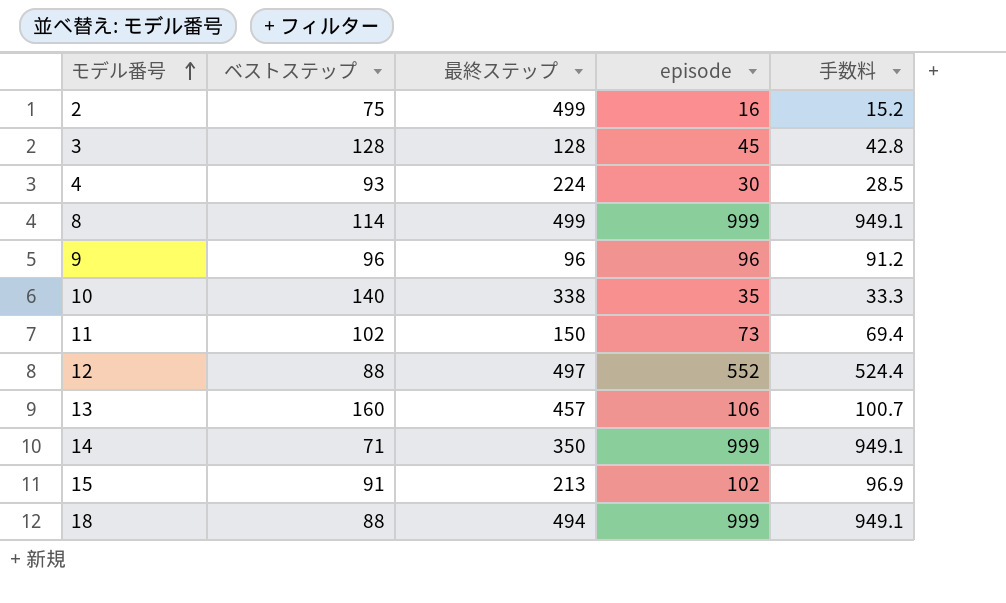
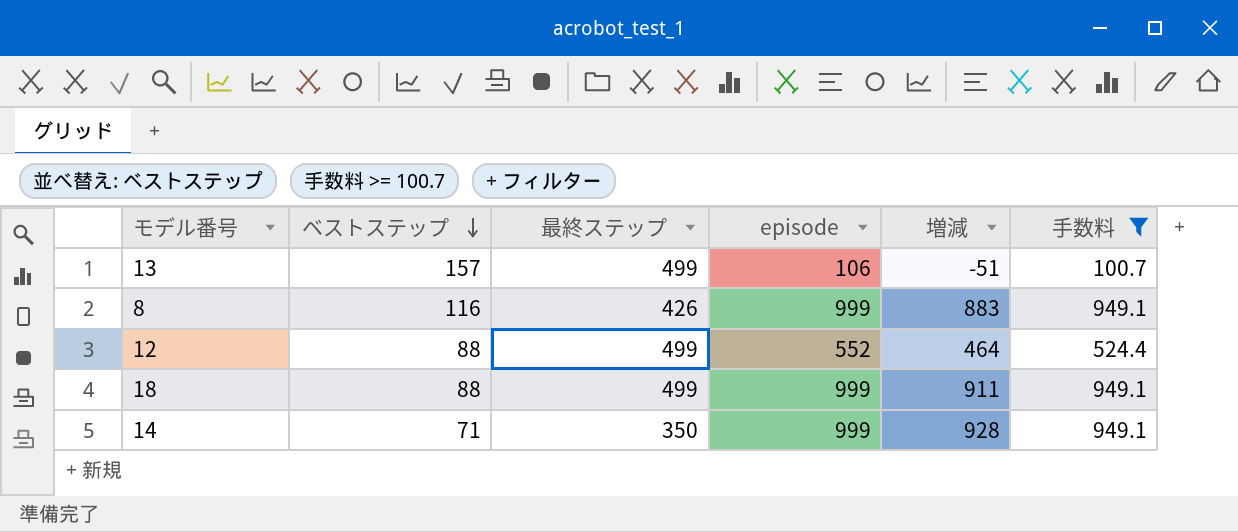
filter: none -> 手数料 >= 100.7
row order: モデル番号 ascending -> ベストステップ descending
column 増減 | formula: none -> [episode] - [ベストステップ]
13 | ベストステップ: 160 -> 157
13 | 最終ステップ: 457 -> 499
8 | ベストステップ: 114 -> 116
8 | 最終ステップ: 499 -> 426
12 | 最終ステップ: 497 -> 499
18 | 最終ステップ: 494 -> 499

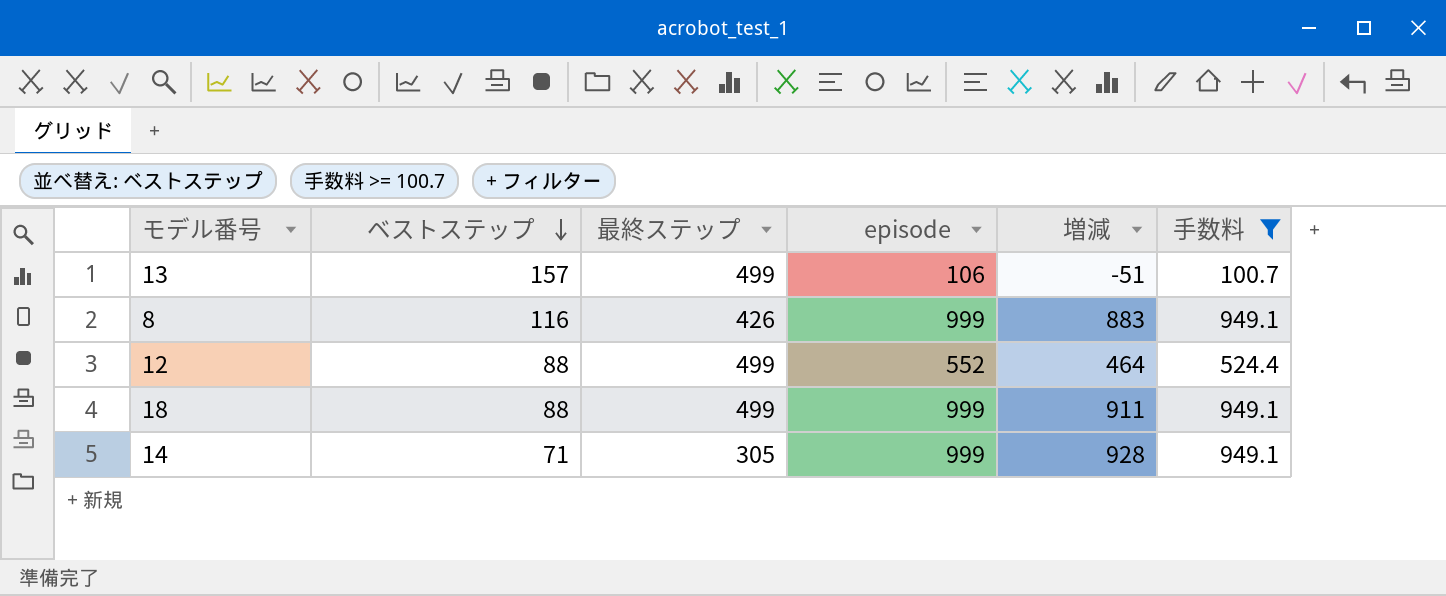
14 | 最終ステップ: 350 -> 305

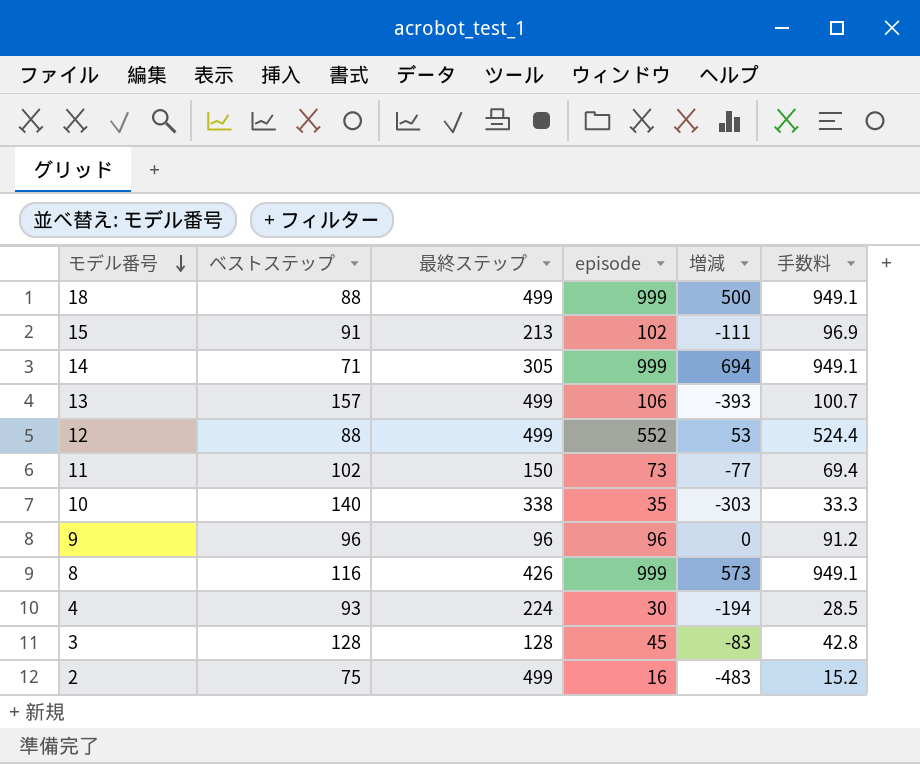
filter: 手数料 >= 100.7 -> none
row order: ベストステップ descending -> モデル番号 descending
column 増減 | formula: [episode] - [ベストステップ] -> [episode] - [最終ステップ]

